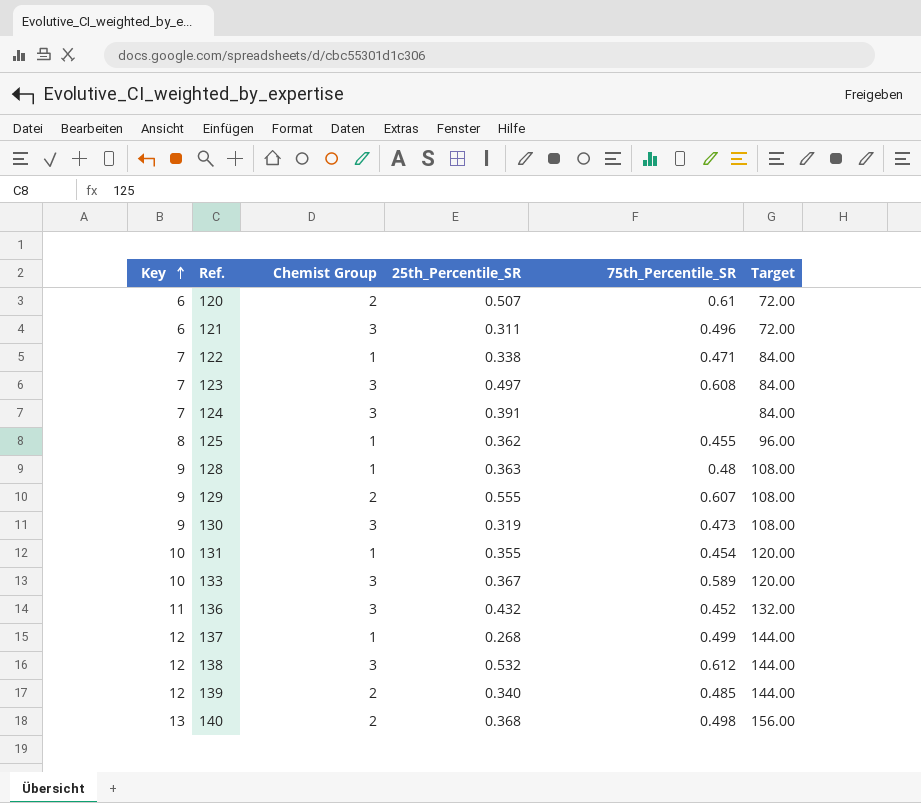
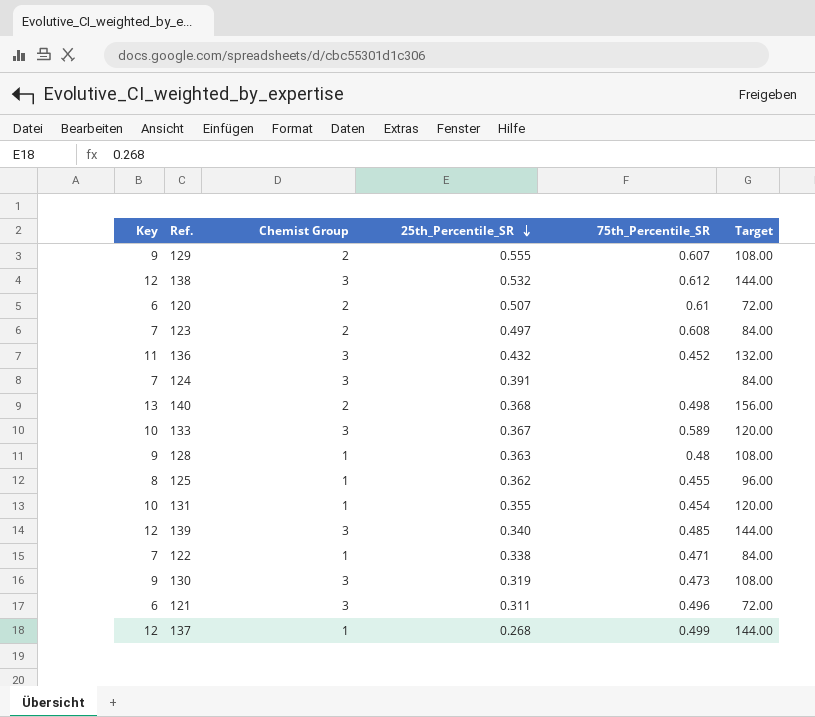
row order: Key ascending -> 25th_Percentile_SR descending
123 | Chemist Group: 3 -> 2
139 | Chemist Group: 2 -> 3

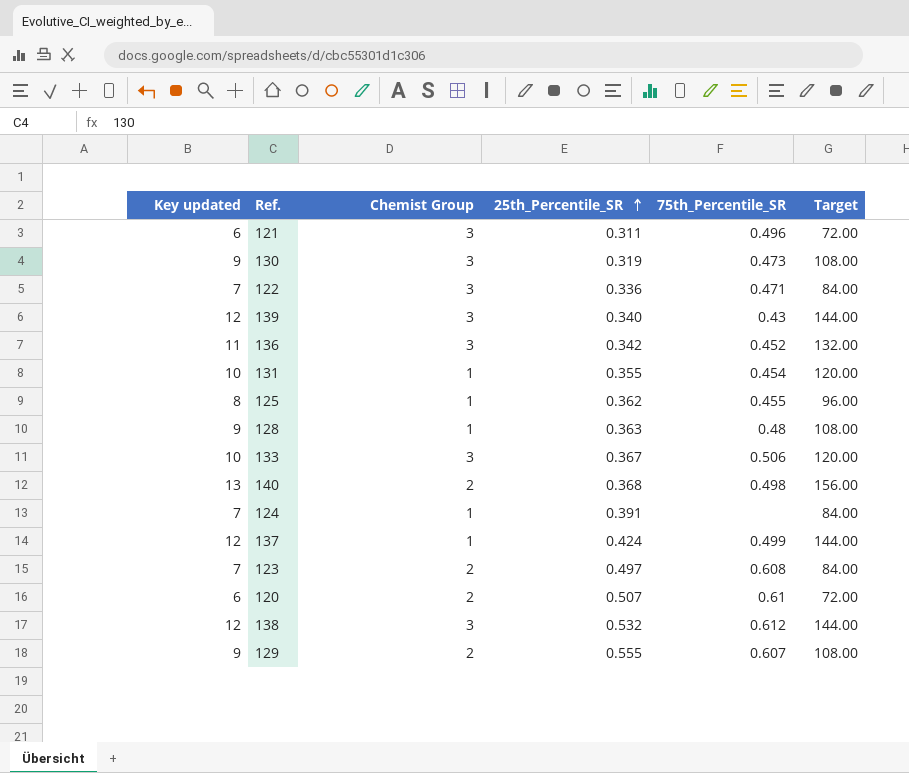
row order: 25th_Percentile_SR descending -> 25th_Percentile_SR ascending
column name: Key -> Key updated
122 | Chemist Group: 1 -> 3
122 | 25th_Percentile_SR: 0.338 -> 0.336
139 | 75th_Percentile_SR: 0.485 -> 0.43
136 | 25th_Percentile_SR: 0.432 -> 0.342
133 | 75th_Percentile_SR: 0.589 -> 0.506
124 | Chemist Group: 3 -> 1
137 | 25th_Percentile_SR: 0.268 -> 0.424

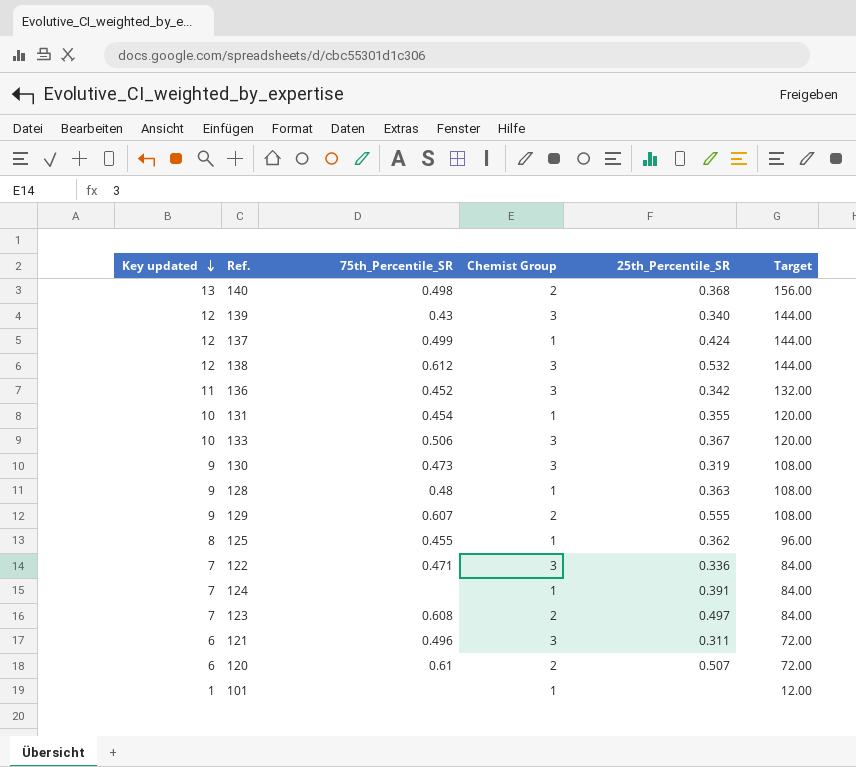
row order: 25th_Percentile_SR ascending -> Key updated descending
column 75th_Percentile_SR | position: 5 -> 3
row 101: none -> 1 | none | 1 | none | 12.00

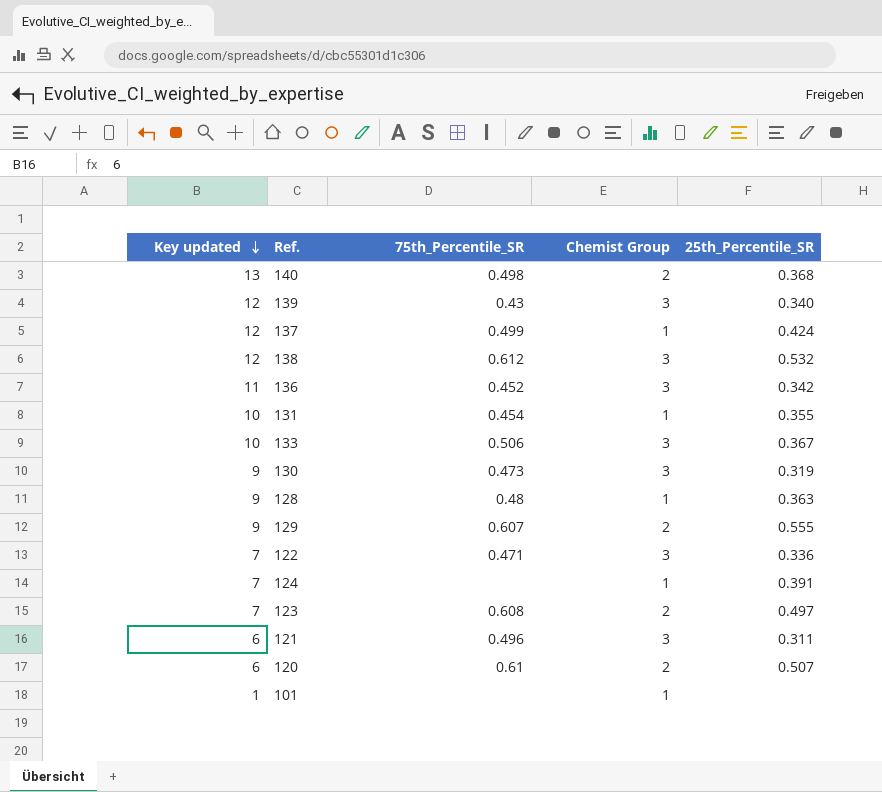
column Target | formula: [Key updated] * 12 -> none
row 125: 8 | 0.455 | 1 | 0.362 | 96.00 -> none

